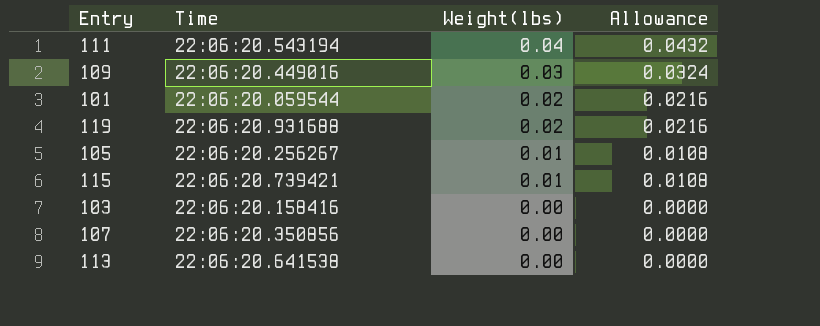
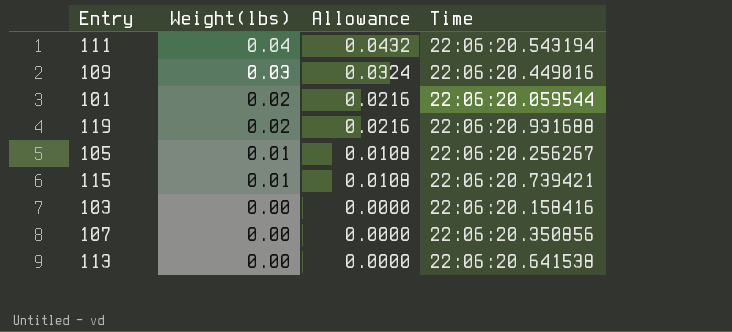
column Time | position: 2 -> 4

